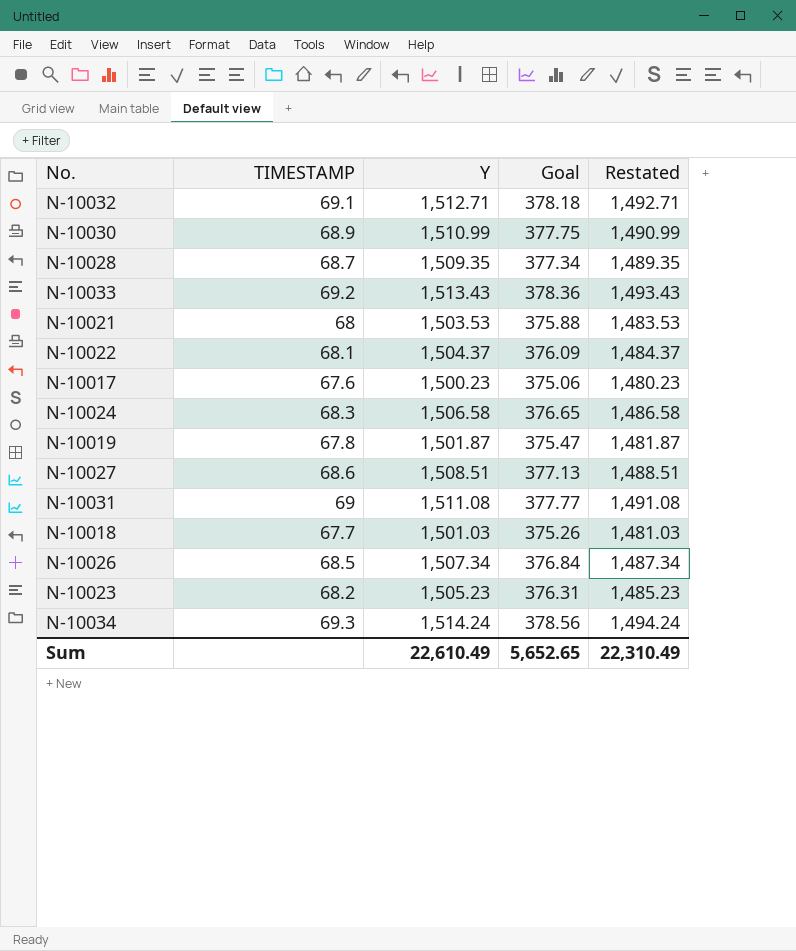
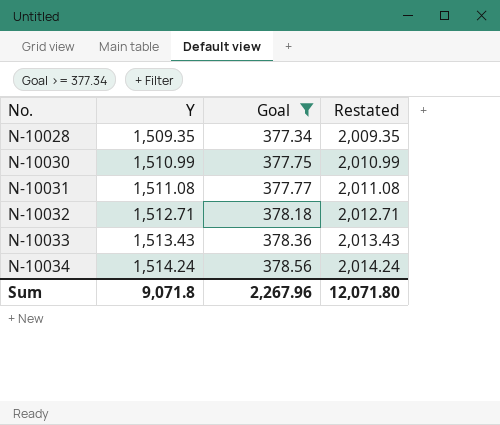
filter: none -> Goal >= 377.34
row order: none -> No. ascending
column TIMESTAMP | position: 2 -> none
column Restated | formula: [Y] - 20 -> [Y] + 500
Sum | Y: 22,610.49 -> 9,071.8
Sum | Goal: 5,652.65 -> 2,267.96
Sum | Restated: 22,310.49 -> 12,071.80

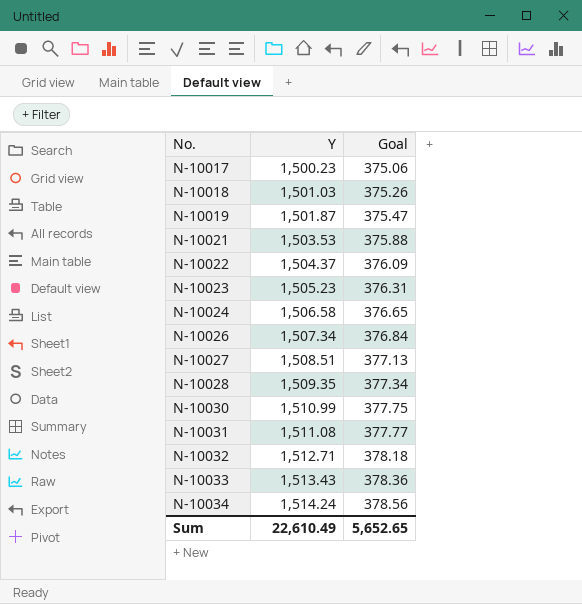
filter: Goal >= 377.34 -> none
column Restated | formula: [Y] + 500 -> none
Sum | Y: 9,071.8 -> 22,610.49
Sum | Goal: 2,267.96 -> 5,652.65

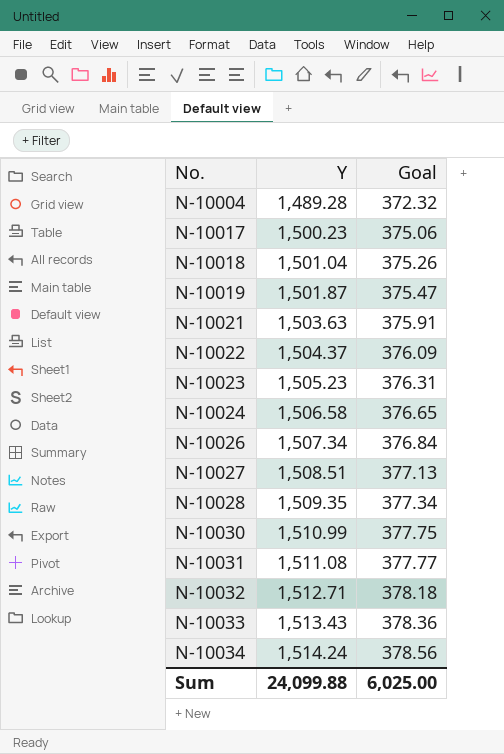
row N-10004: none -> 1,489.28 | 372.32
N-10018 | Y: 1,501.03 -> 1,501.04
N-10021 | Y: 1,503.53 -> 1,503.63
N-10021 | Goal: 375.88 -> 375.91
Sum | Y: 22,610.49 -> 24,099.88
Sum | Goal: 5,652.65 -> 6,025.00

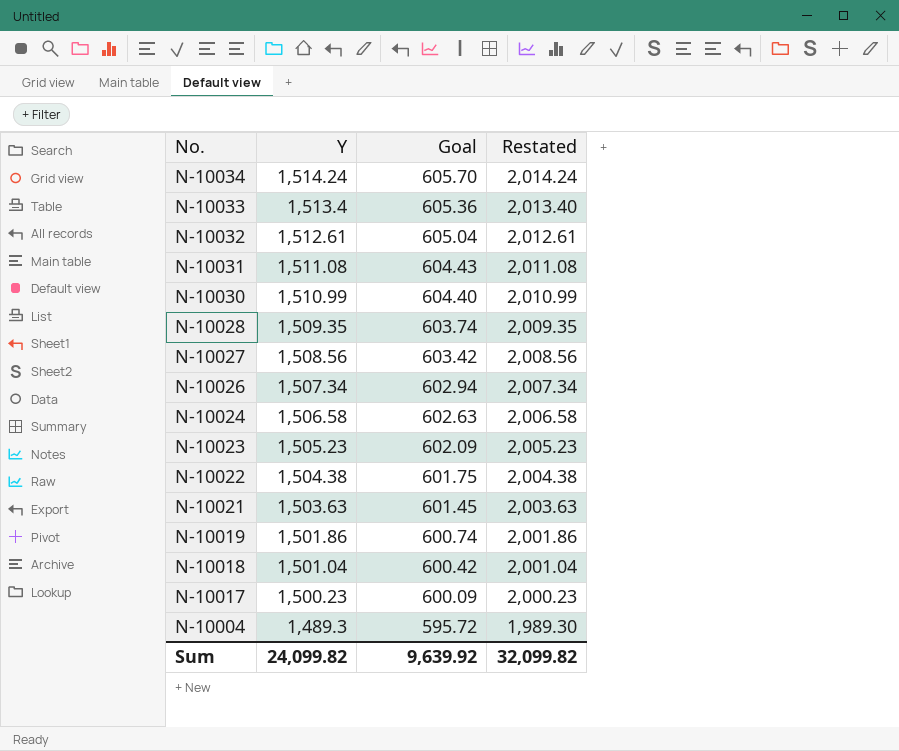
row order: No. ascending -> No. descending
column Goal | formula: [Y] * 0.25 -> [Y] * 0.4
column Restated | formula: none -> [Y] + 500
N-10033 | Y: 1,513.43 -> 1,513.4
N-10032 | Y: 1,512.71 -> 1,512.61
N-10027 | Y: 1,508.51 -> 1,508.56
N-10022 | Y: 1,504.37 -> 1,504.38
N-10019 | Y: 1,501.87 -> 1,501.86
N-10004 | Y: 1,489.28 -> 1,489.3
Sum | Y: 24,099.88 -> 24,099.82
Sum | Goal: 6,025.00 -> 9,639.92

